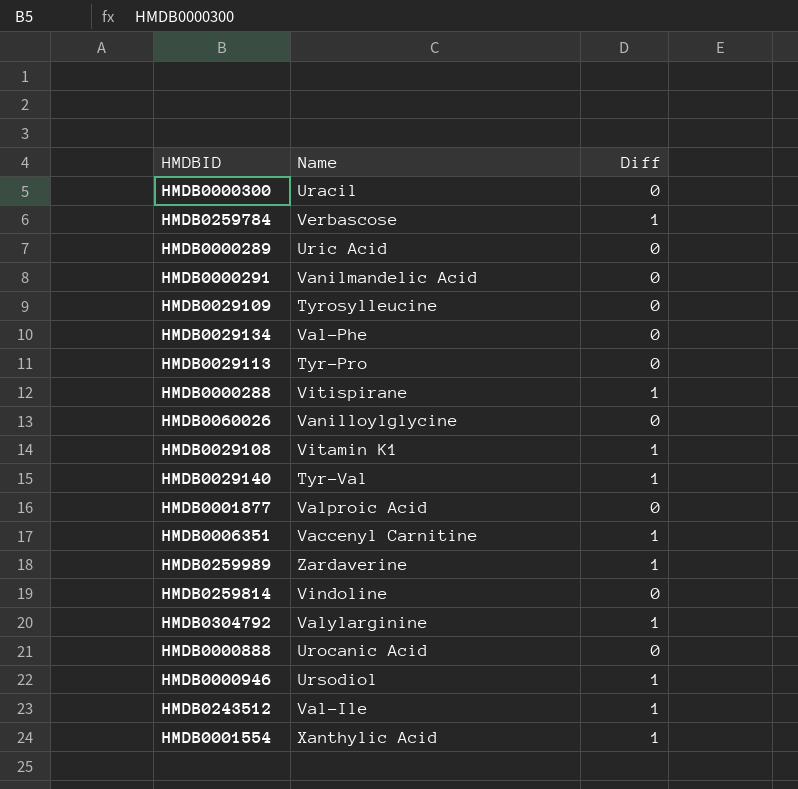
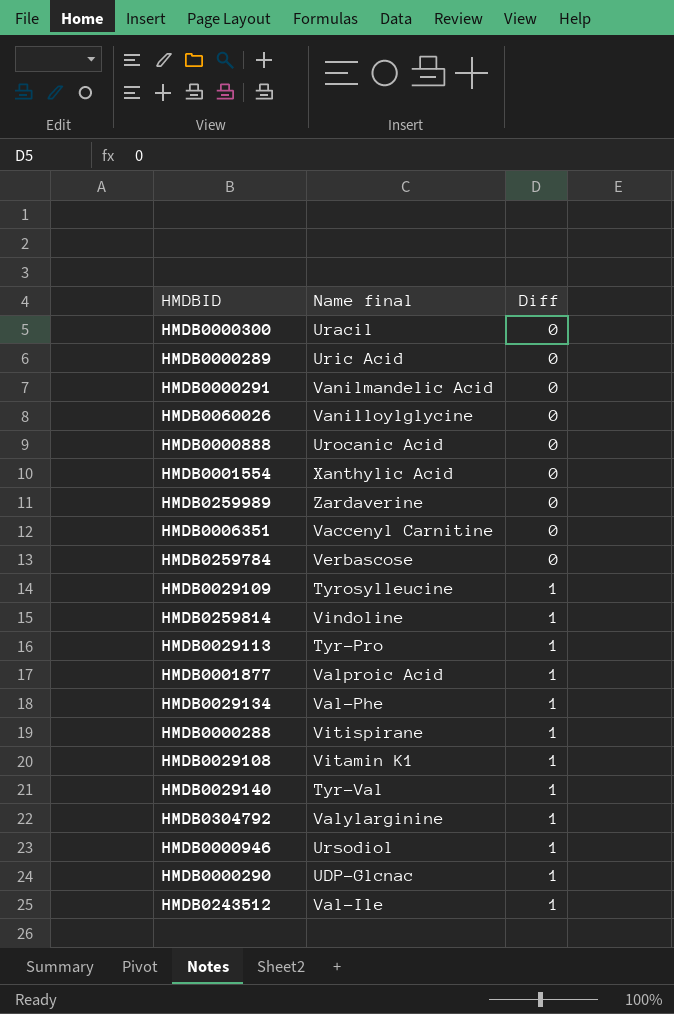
row order: none -> Diff ascending
column name: Name -> Name final
HMDB0001554 | Diff: 1 -> 0
HMDB0259989 | Diff: 1 -> 0
HMDB0006351 | Diff: 1 -> 0
HMDB0259784 | Diff: 1 -> 0
HMDB0029109 | Diff: 0 -> 1
HMDB0259814 | Diff: 0 -> 1
HMDB0029113 | Diff: 0 -> 1
HMDB0001877 | Diff: 0 -> 1
HMDB0029134 | Diff: 0 -> 1
row HMDB0000290: none -> UDP-Glcnac | 1

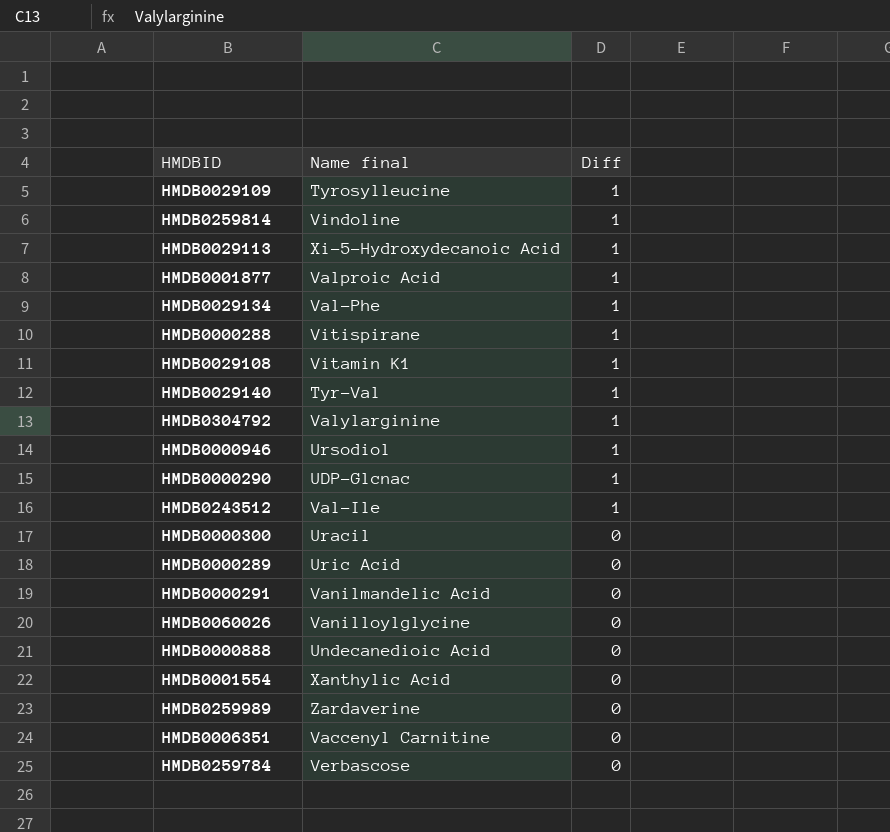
row order: Diff ascending -> Diff descending
HMDB0029113 | Name final: Tyr-Pro -> Xi-5-Hydroxydecanoic Acid
HMDB0000888 | Name final: Urocanic Acid -> Undecanedioic Acid

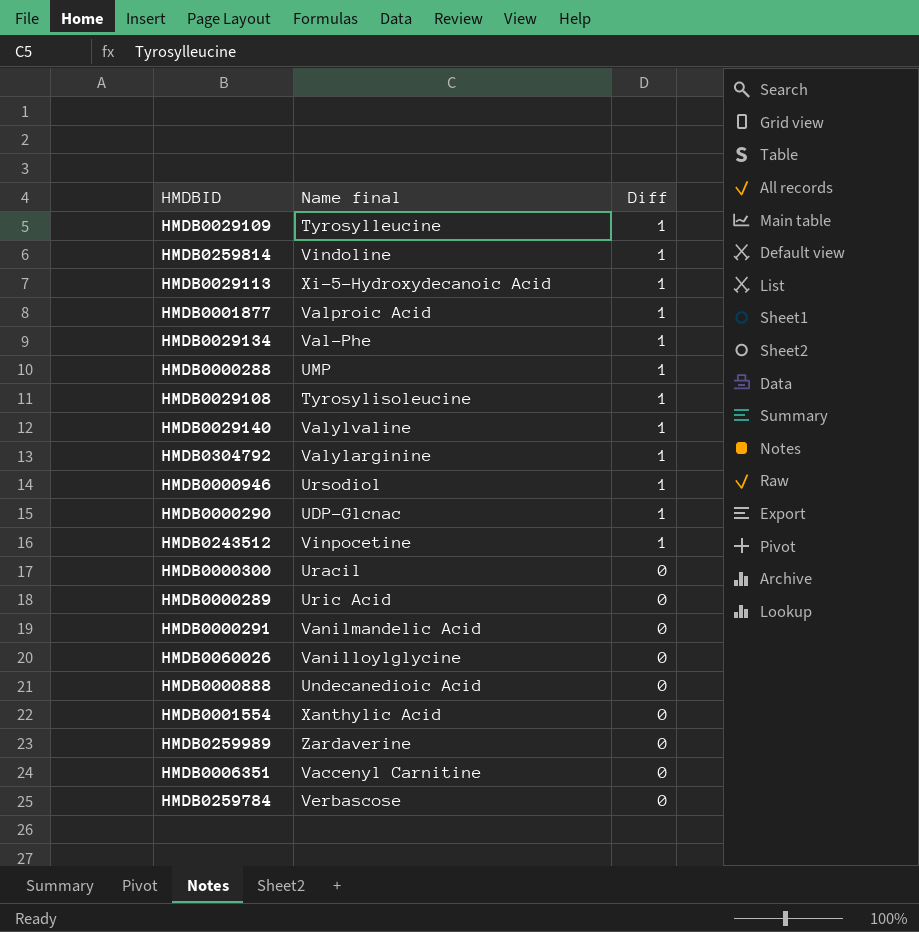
HMDB0000288 | Name final: Vitispirane -> UMP
HMDB0029108 | Name final: Vitamin K1 -> Tyrosylisoleucine
HMDB0029140 | Name final: Tyr-Val -> Valylvaline
HMDB0243512 | Name final: Val-Ile -> Vinpocetine

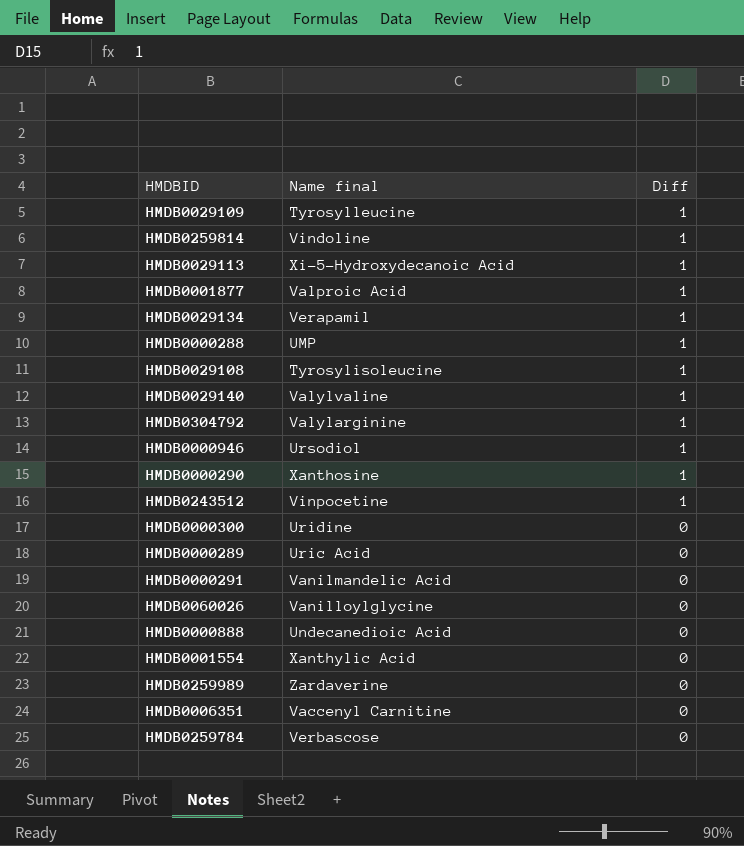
HMDB0029134 | Name final: Val-Phe -> Verapamil
HMDB0000290 | Name final: UDP-Glcnac -> Xanthosine
HMDB0000300 | Name final: Uracil -> Uridine

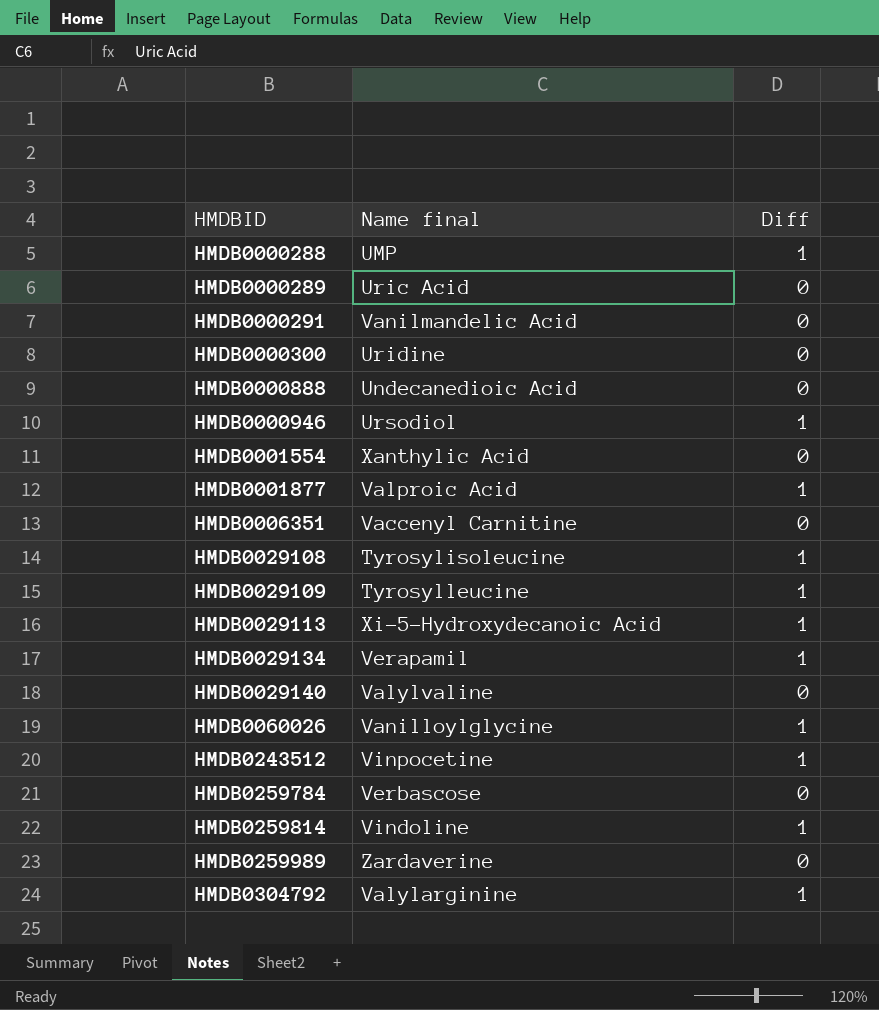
row order: Diff descending -> HMDBID ascending
row HMDB0000290: Xanthosine | 1 -> none
HMDB0029140 | Diff: 1 -> 0
HMDB0060026 | Diff: 0 -> 1

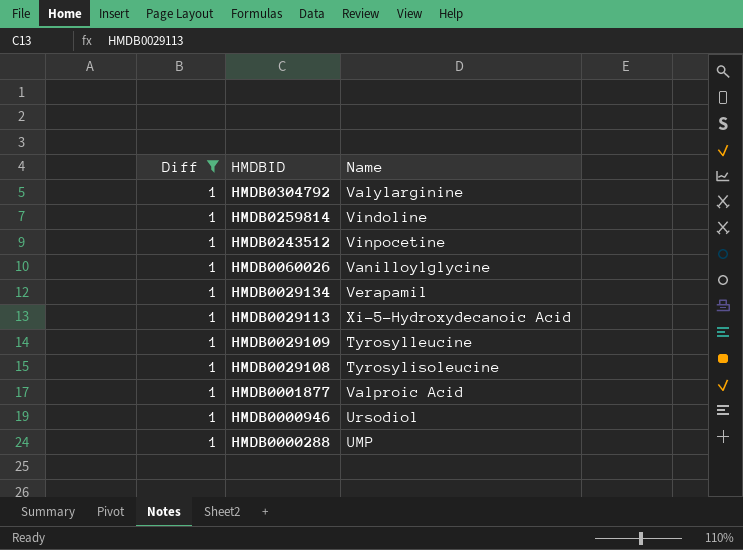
filter: none -> Diff = 1
row order: HMDBID ascending -> HMDBID descending
column Diff | position: 3 -> 1
column name: Name final -> Name

